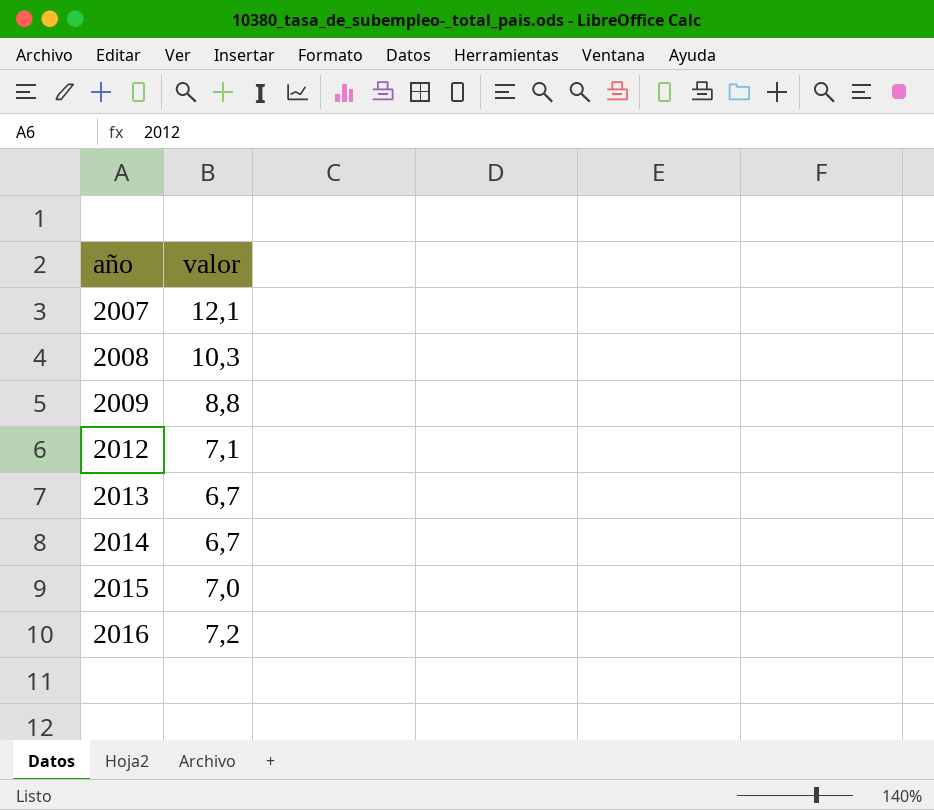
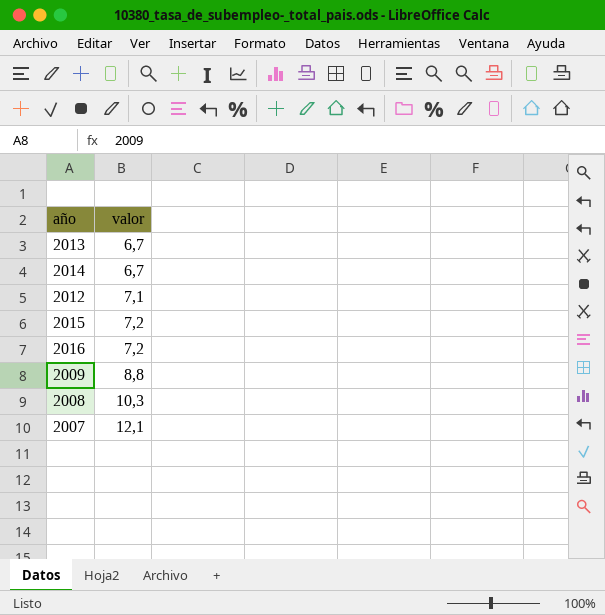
row order: año ascending -> valor ascending
2015 | valor: 7,0 -> 7,2

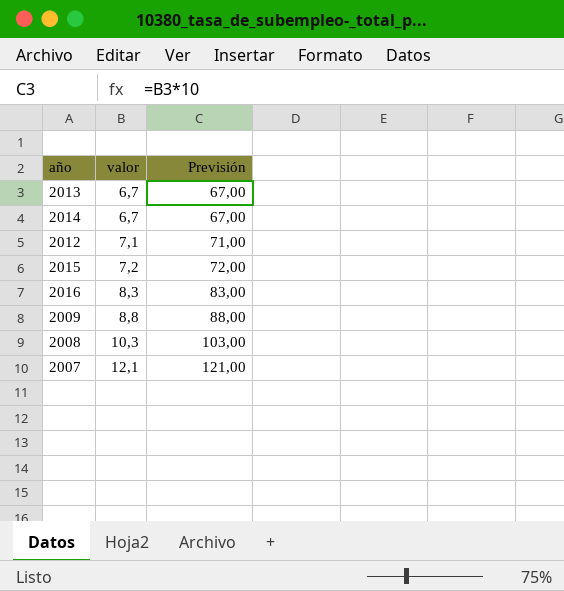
column Previsión | formula: none -> [valor] * 10
2016 | valor: 7,2 -> 8,3

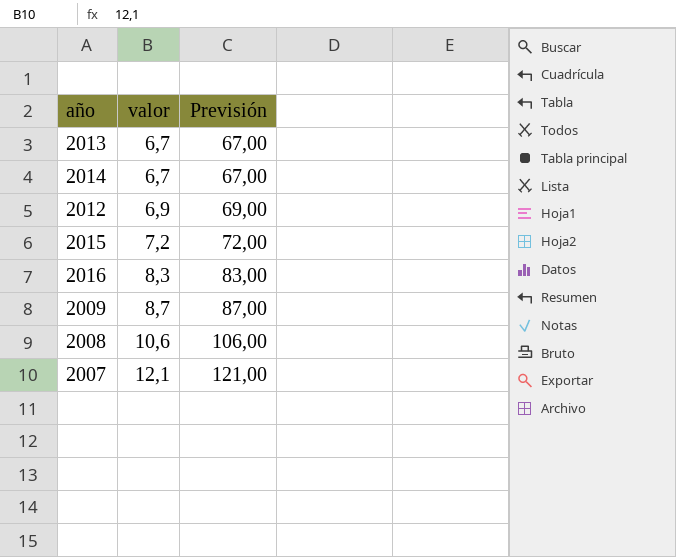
2012 | valor: 7,1 -> 6,9
2012 | Previsión: 71,00 -> 69,00
2009 | valor: 8,8 -> 8,7
2009 | Previsión: 88,00 -> 87,00
2008 | valor: 10,3 -> 10,6
2008 | Previsión: 103,00 -> 106,00

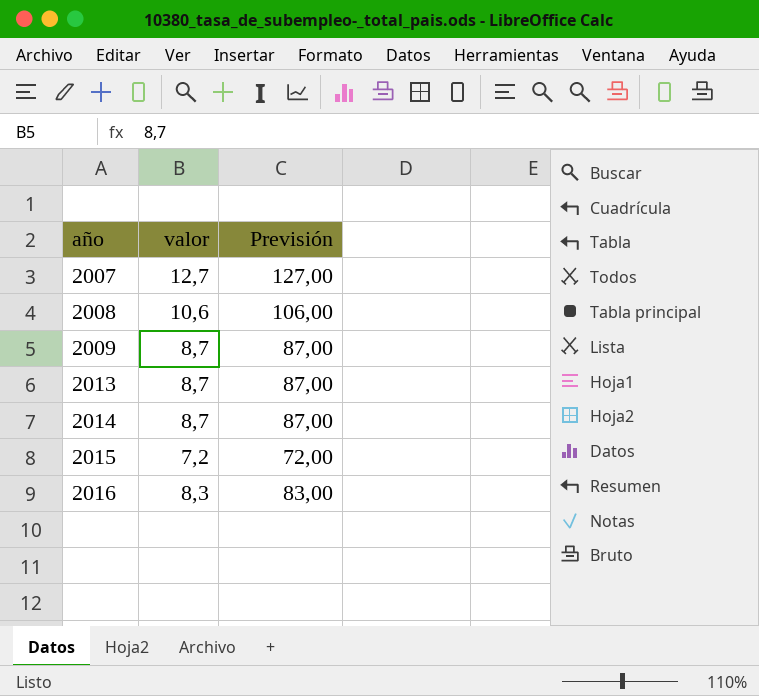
row order: valor ascending -> año ascending
row 2012: 6,9 | 69,00 -> none
2007 | valor: 12,1 -> 12,7
2007 | Previsión: 121,00 -> 127,00
2013 | valor: 6,7 -> 8,7
2013 | Previsión: 67,00 -> 87,00
2014 | valor: 6,7 -> 8,7
2014 | Previsión: 67,00 -> 87,00

